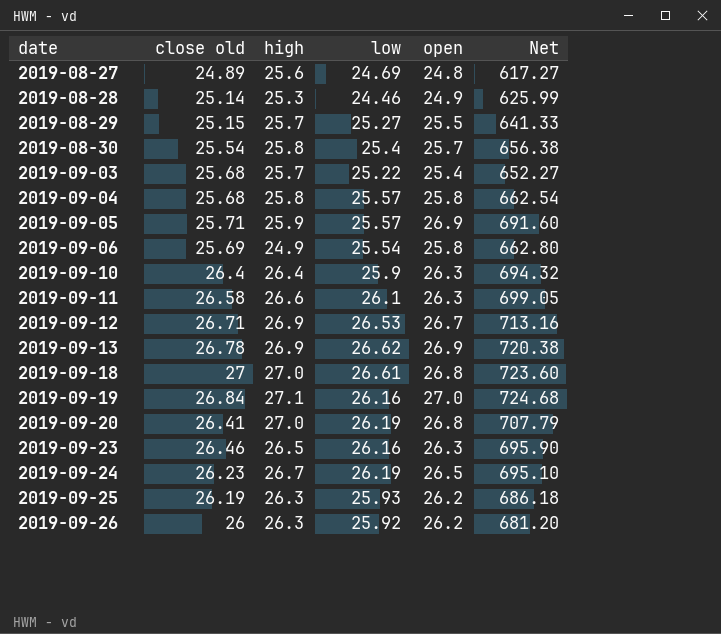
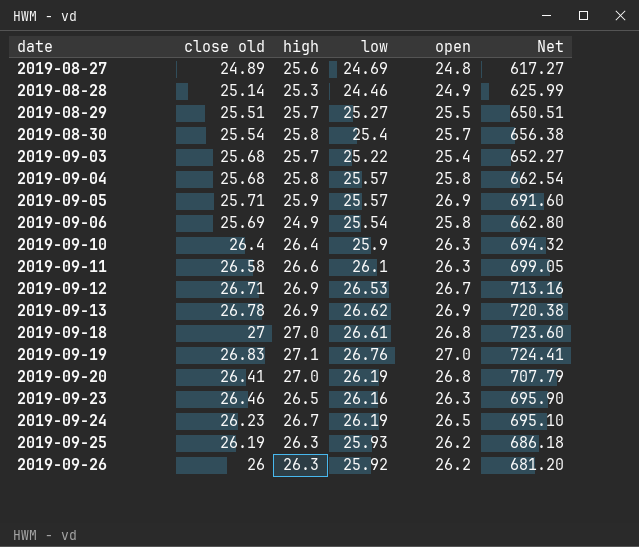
2019-08-29 | close old: 25.15 -> 25.51
2019-08-29 | Net: 641.33 -> 650.51
2019-09-19 | close old: 26.84 -> 26.83
2019-09-19 | low: 26.16 -> 26.76
2019-09-19 | Net: 724.68 -> 724.41

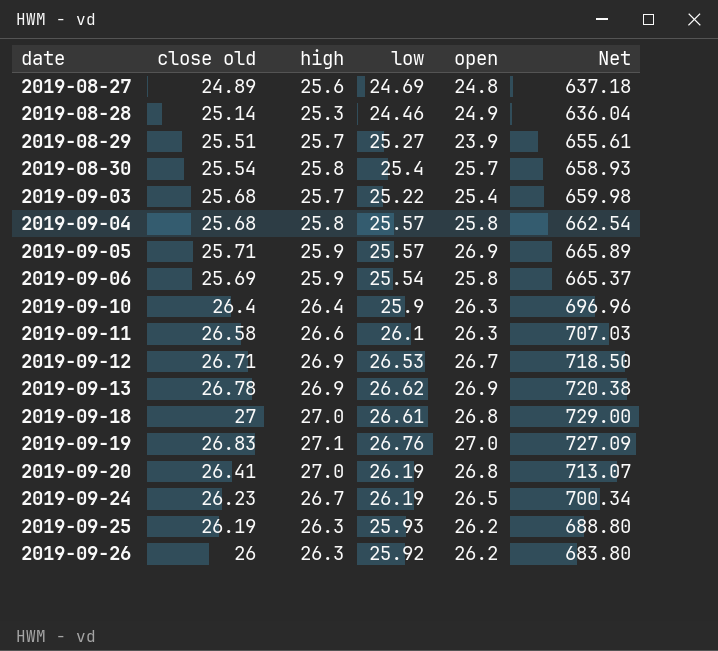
column Net | formula: [close old] * [open] -> [close old] * [high]
row 2019-09-23: 26.46 | 26.5 | 26.16 | 26.3 | 695.90 -> none
2019-08-29 | open: 25.5 -> 23.9
2019-09-06 | high: 24.9 -> 25.9

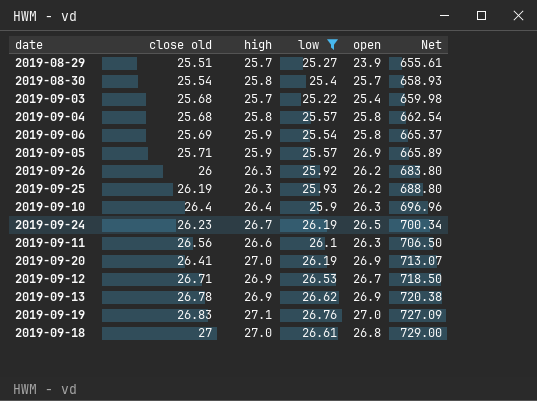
filter: none -> low >= 25.22
row order: date ascending -> Net ascending
2019-09-11 | close old: 26.58 -> 26.56
2019-09-11 | Net: 707.03 -> 706.50
2019-09-20 | open: 26.8 -> 26.9

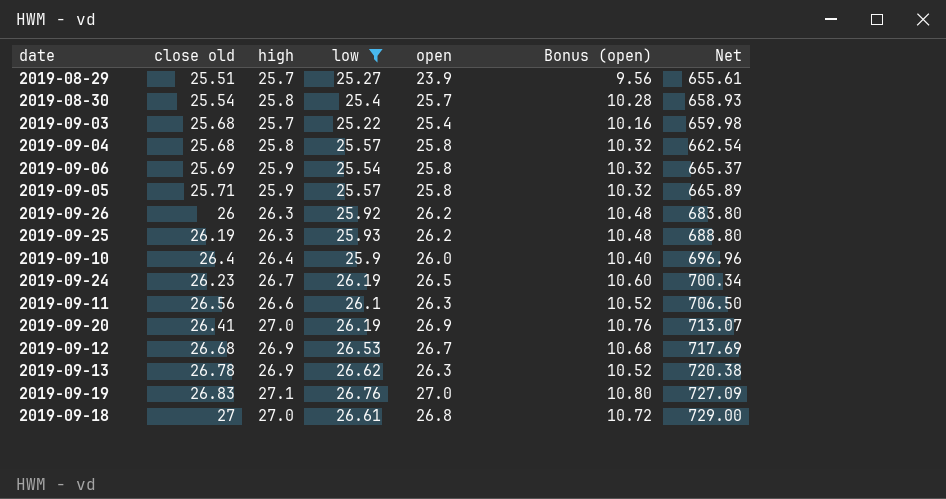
column Bonus (open) | formula: none -> [open] * 0.4
2019-09-05 | open: 26.9 -> 25.8
2019-09-10 | open: 26.3 -> 26.0
2019-09-12 | close old: 26.71 -> 26.68
2019-09-12 | Net: 718.50 -> 717.69
2019-09-13 | open: 26.9 -> 26.3

